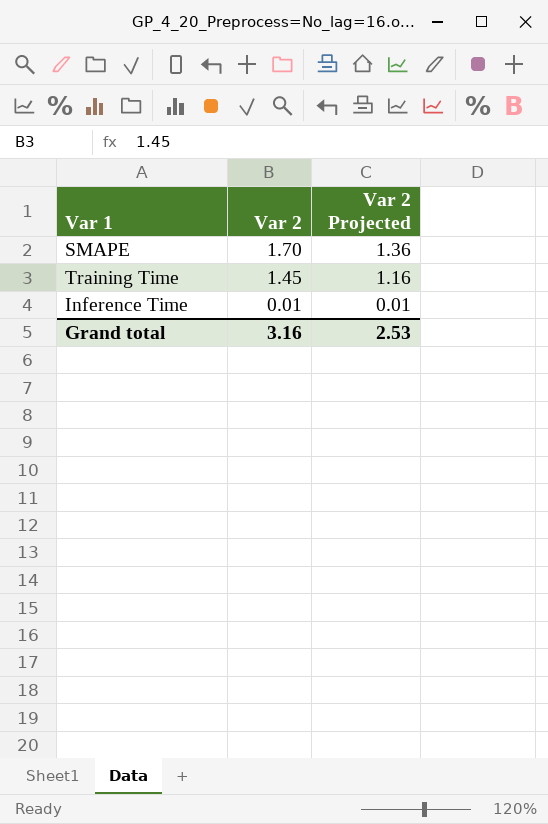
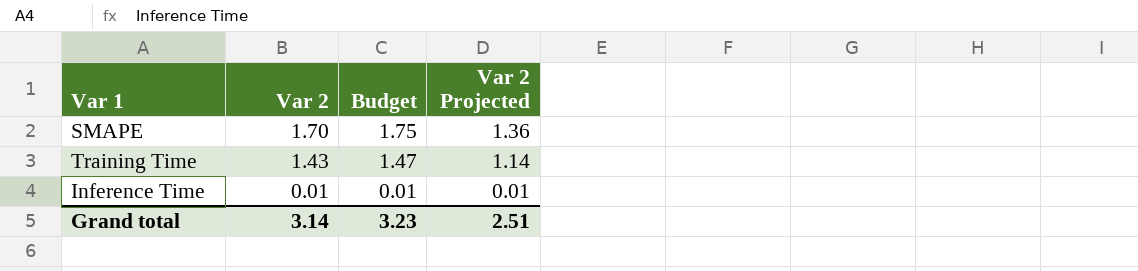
column Budget | formula: none -> [Var 2] * 1.03
Training Time | Var 2: 1.45 -> 1.43
Training Time | Var 2 Projected: 1.16 -> 1.14
Grand total | Var 2: 3.16 -> 3.14
Grand total | Var 2 Projected: 2.53 -> 2.51

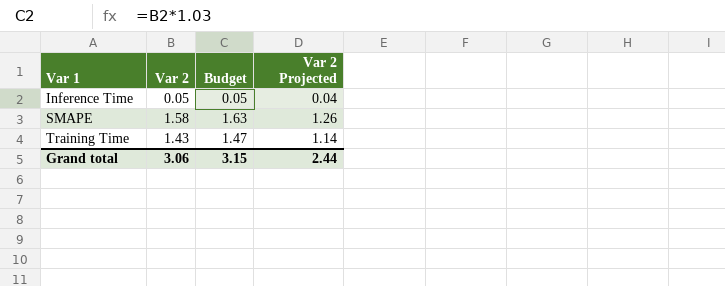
row order: Var 2 descending -> Var 1 ascending
Inference Time | Var 2: 0.01 -> 0.05
Inference Time | Budget: 0.01 -> 0.05
Inference Time | Var 2 Projected: 0.01 -> 0.04
SMAPE | Var 2: 1.70 -> 1.58
SMAPE | Budget: 1.75 -> 1.63
SMAPE | Var 2 Projected: 1.36 -> 1.26
Grand total | Var 2: 3.14 -> 3.06
Grand total | Budget: 3.23 -> 3.15
Grand total | Var 2 Projected: 2.51 -> 2.44

